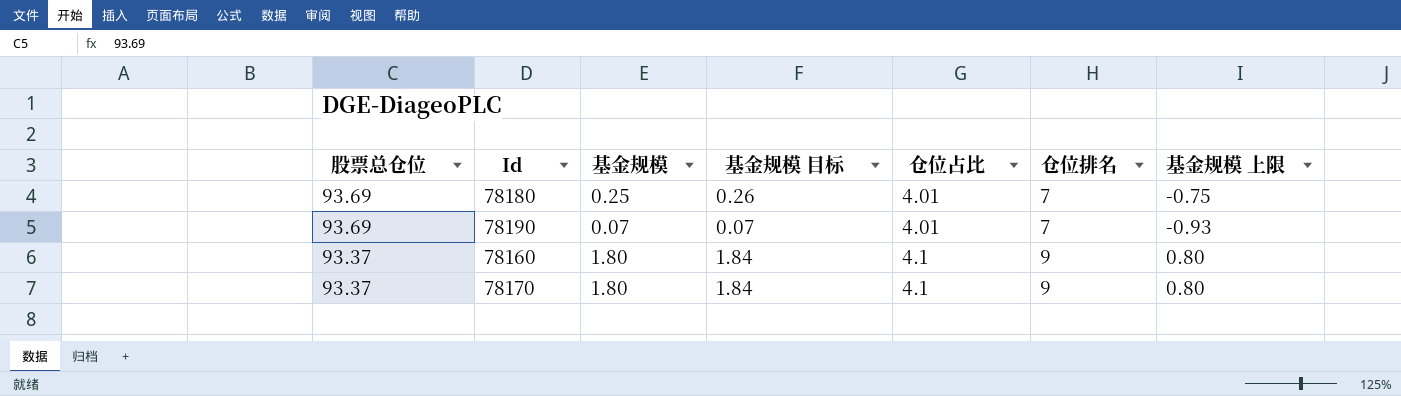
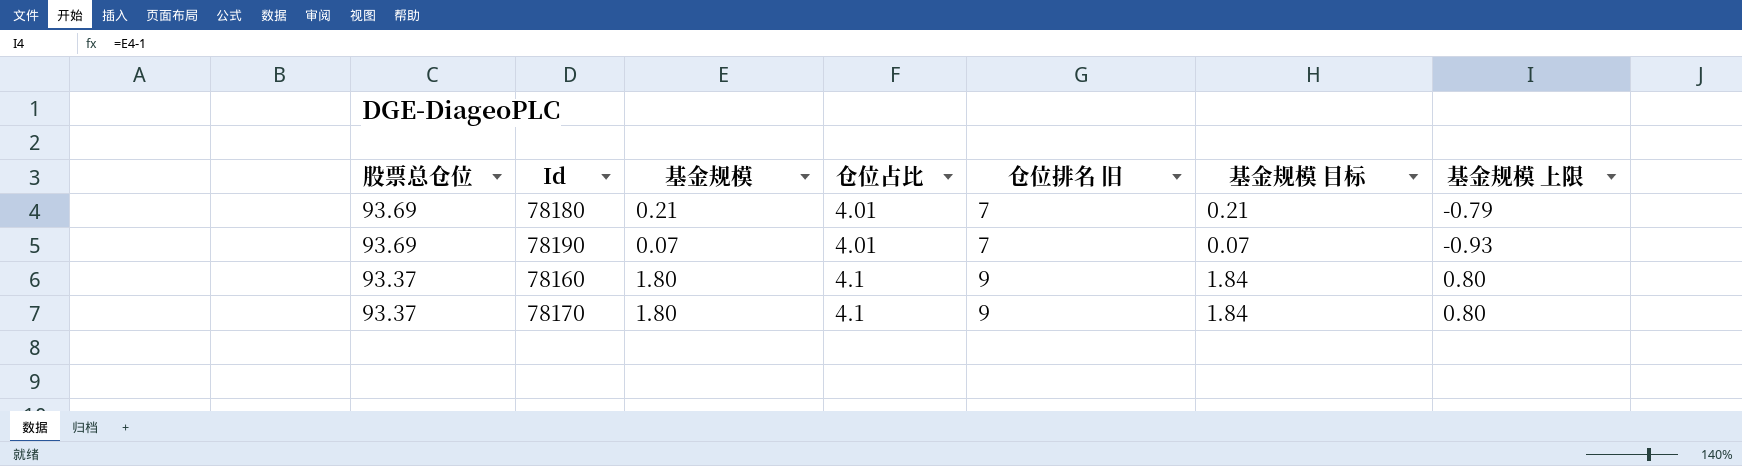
column name: 仓位排名 -> 仓位排名 旧
column 基金规模 目标 | position: 4 -> 6
78180 | 基金规模: 0.25 -> 0.21
78180 | 基金规模 目标: 0.26 -> 0.21
78180 | 基金规模 上限: -0.75 -> -0.79

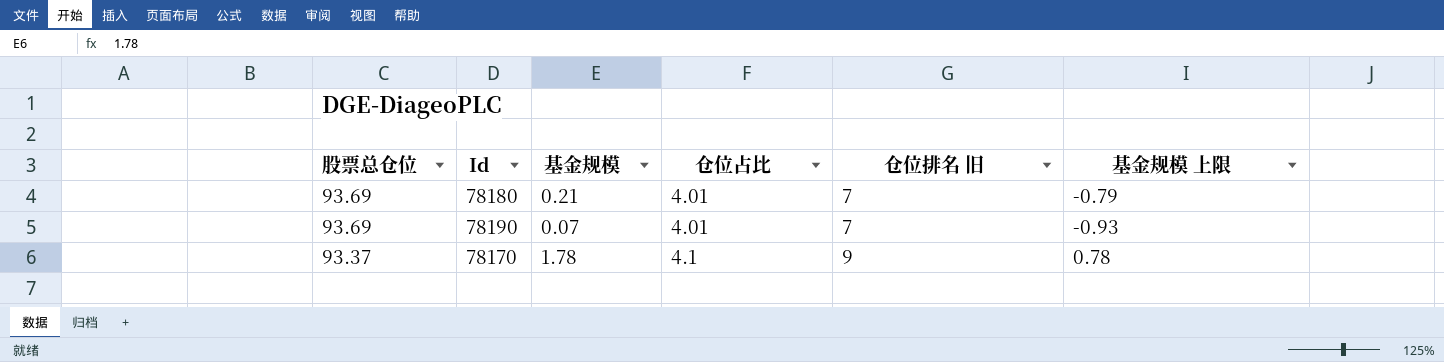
column 基金规模 目标 | formula: [基金规模] * 1.02 -> none
row 78160: 93.37 | 1.80 | 4.1 | 9 | 1.84 | 0.80 -> none
78170 | 基金规模: 1.80 -> 1.78
78170 | 基金规模 上限: 0.80 -> 0.78

